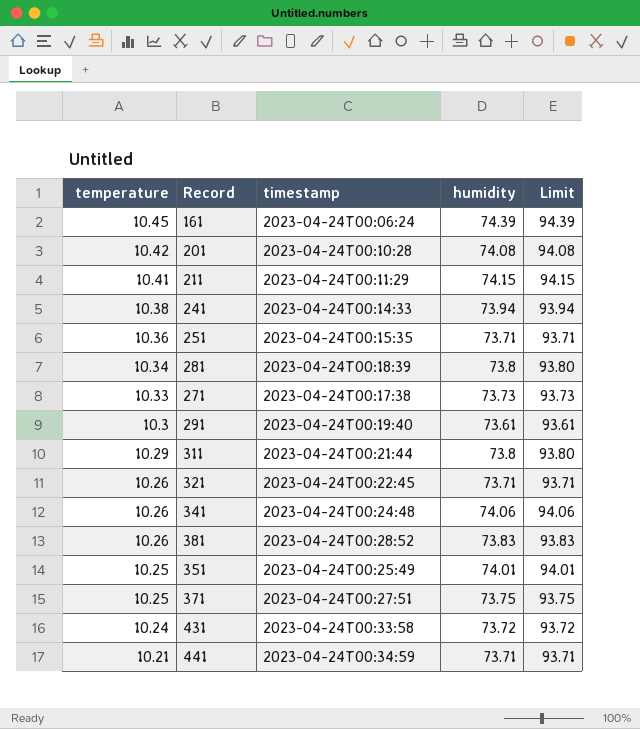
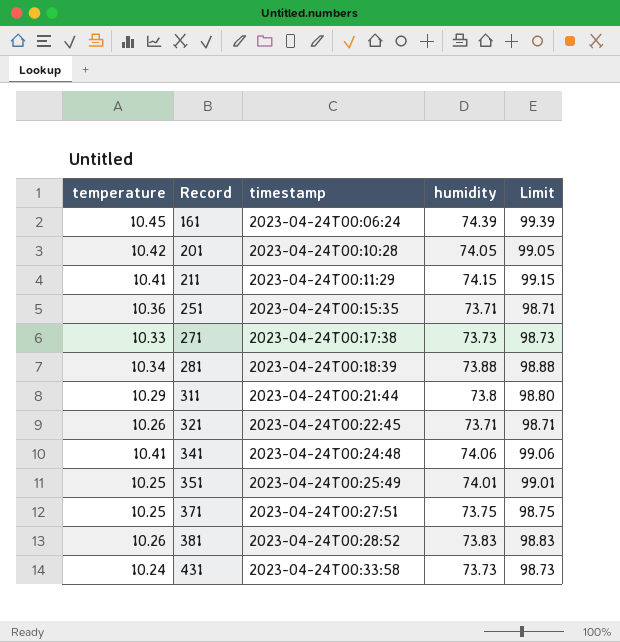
row order: temperature descending -> Record ascending
column Limit | formula: [humidity] + 20 -> [humidity] + 25
row 241: 10.38 | 2023-04-24T00:14:33 | 73.94 | 93.94 -> none
row 291: 10.3 | 2023-04-24T00:19:40 | 73.61 | 93.61 -> none
row 441: 10.21 | 2023-04-24T00:34:59 | 73.71 | 93.71 -> none
201 | humidity: 74.08 -> 74.05
281 | humidity: 73.8 -> 73.88
341 | temperature: 10.26 -> 10.41
431 | humidity: 73.72 -> 73.73

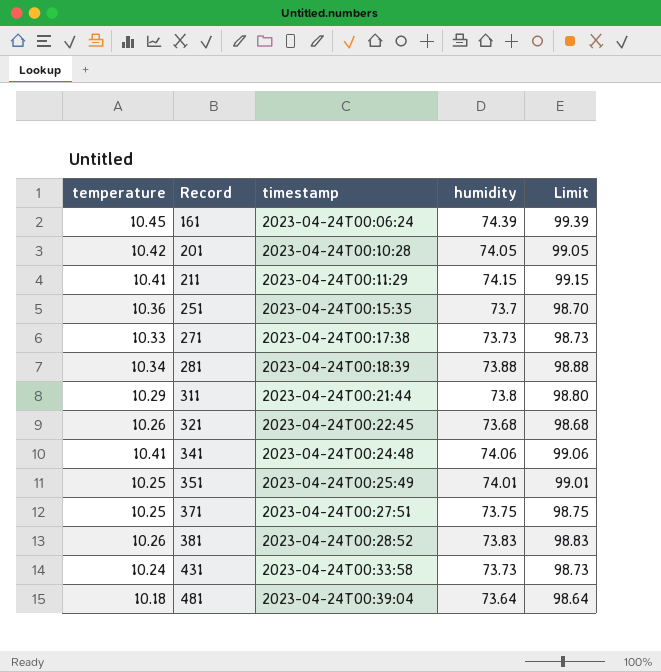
251 | humidity: 73.71 -> 73.7
251 | Limit: 98.71 -> 98.70
321 | humidity: 73.71 -> 73.68
321 | Limit: 98.71 -> 98.68
row 481: none -> 10.18 | 2023-04-24T00:39:04 | 73.64 | 98.64

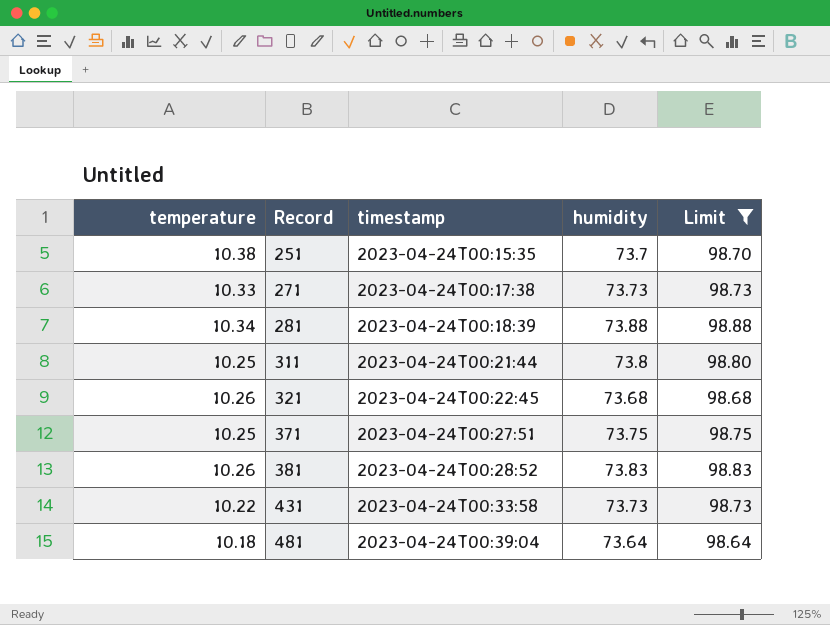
filter: none -> Limit <= 98.88
251 | temperature: 10.36 -> 10.38
311 | temperature: 10.29 -> 10.25
431 | temperature: 10.24 -> 10.22

